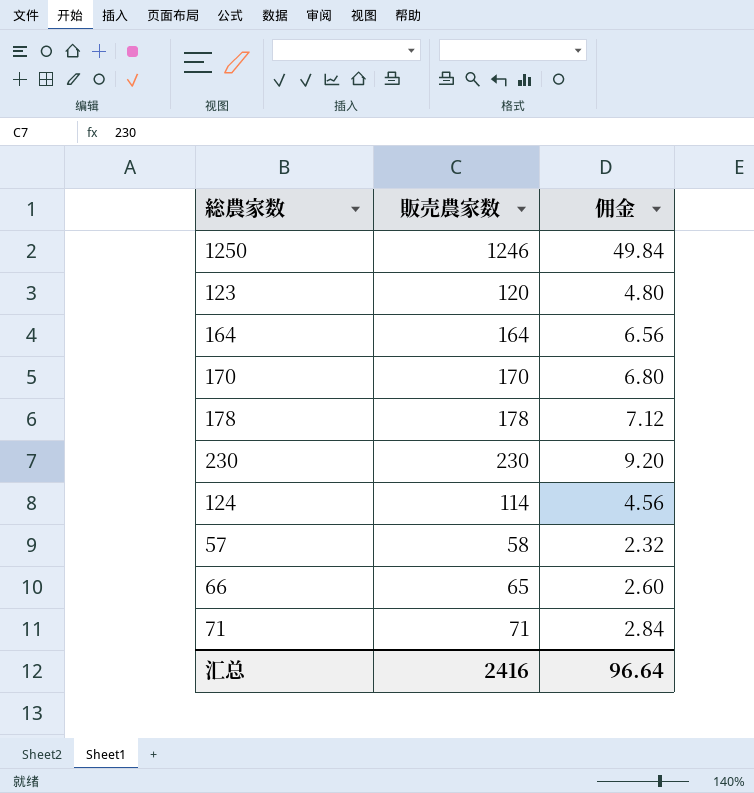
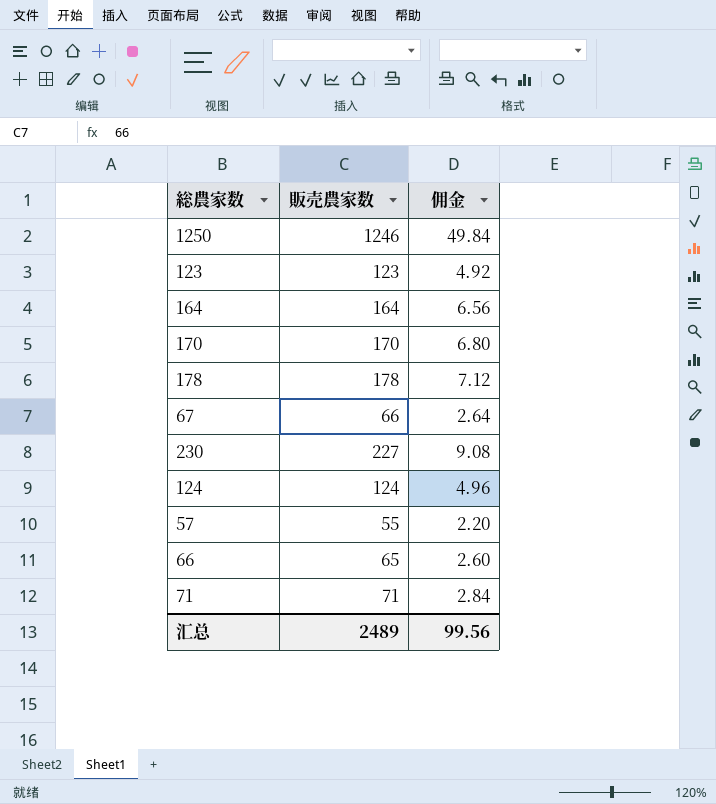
123 | 販売農家数: 120 -> 123
123 | 佣金: 4.80 -> 4.92
row 67: none -> 66 | 2.64
230 | 販売農家数: 230 -> 227
230 | 佣金: 9.20 -> 9.08
124 | 販売農家数: 114 -> 124
124 | 佣金: 4.56 -> 4.96
57 | 販売農家数: 58 -> 55
57 | 佣金: 2.32 -> 2.20
汇总 | 販売農家数: 2416 -> 2489
汇总 | 佣金: 96.64 -> 99.56

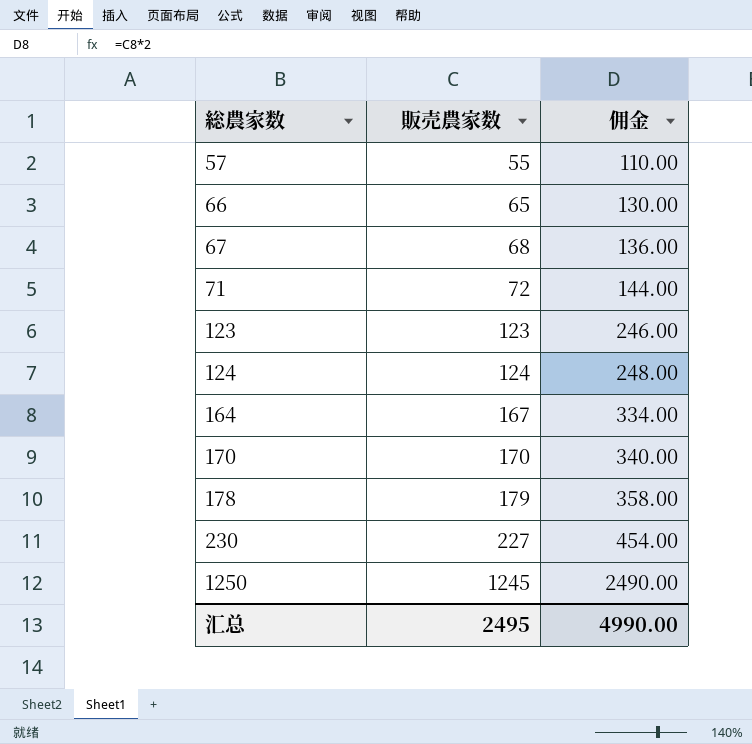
row order: none -> 総農家数 ascending
column 佣金 | formula: [販売農家数] * 0.04 -> [販売農家数] * 2
67 | 販売農家数: 66 -> 68
71 | 販売農家数: 71 -> 72
164 | 販売農家数: 164 -> 167
178 | 販売農家数: 178 -> 179
1250 | 販売農家数: 1246 -> 1245
汇总 | 販売農家数: 2489 -> 2495
汇总 | 佣金: 99.56 -> 4990.00

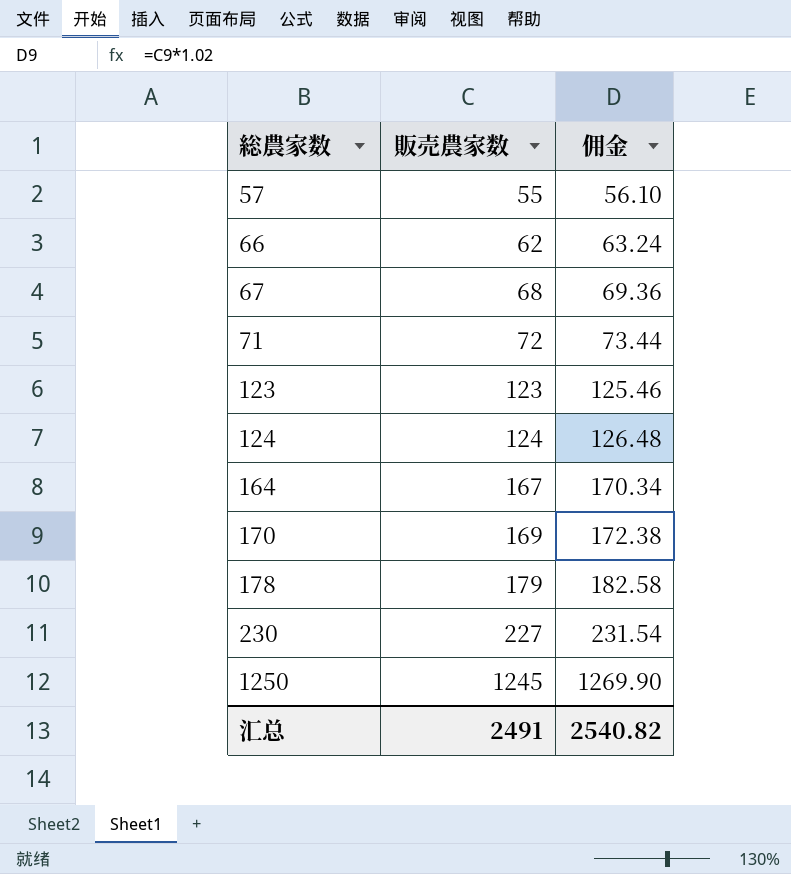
column 佣金 | formula: [販売農家数] * 2 -> [販売農家数] * 1.02
66 | 販売農家数: 65 -> 62
170 | 販売農家数: 170 -> 169
汇总 | 販売農家数: 2495 -> 2491
汇总 | 佣金: 4990.00 -> 2540.82

